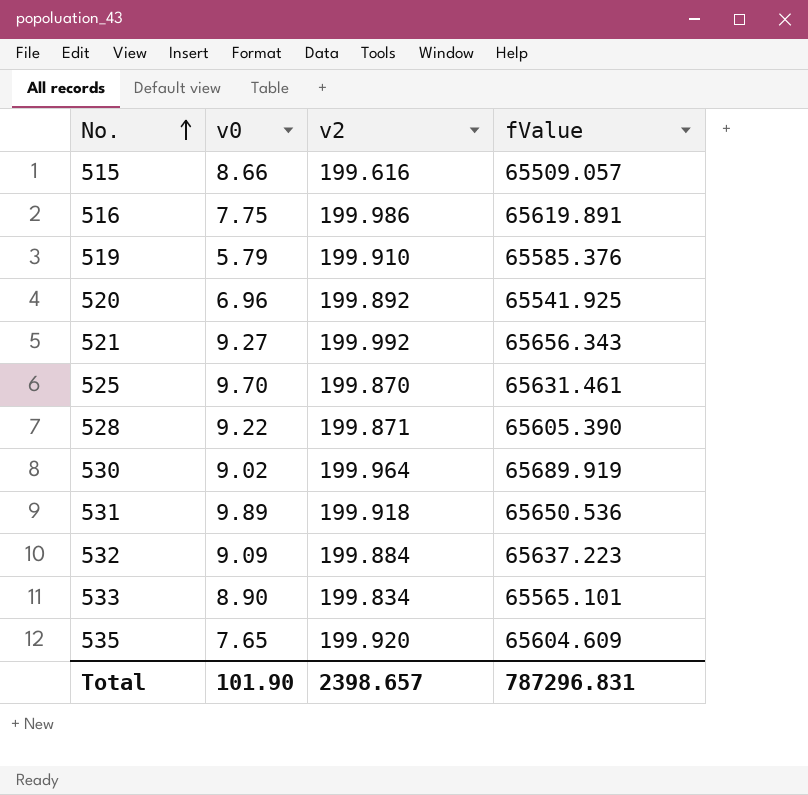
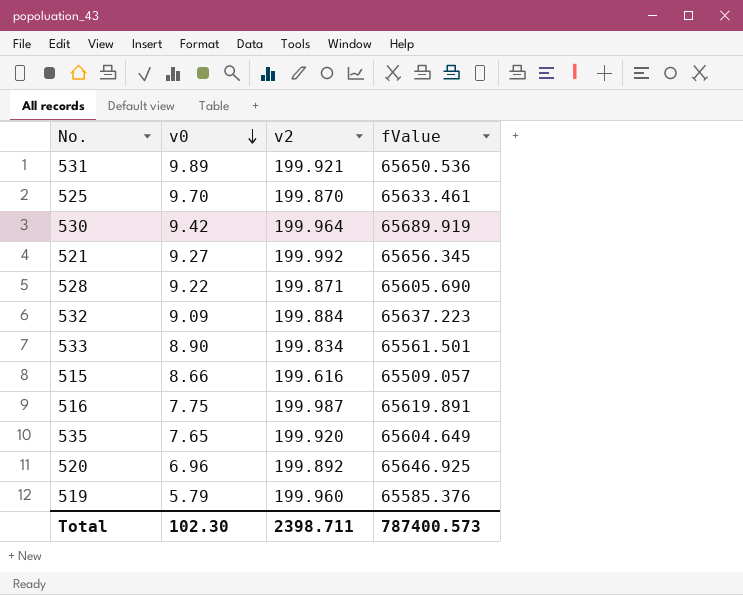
row order: No. ascending -> v0 descending
531 | v2: 199.918 -> 199.921
525 | fValue: 65631.461 -> 65633.461
530 | v0: 9.02 -> 9.42
521 | fValue: 65656.343 -> 65656.345
528 | fValue: 65605.390 -> 65605.690
533 | fValue: 65565.101 -> 65561.501
516 | v2: 199.986 -> 199.987
535 | fValue: 65604.609 -> 65604.649
520 | fValue: 65541.925 -> 65646.925
519 | v2: 199.910 -> 199.960
Total | v0: 101.90 -> 102.30
Total | v2: 2398.657 -> 2398.711
Total | fValue: 787296.831 -> 787400.573

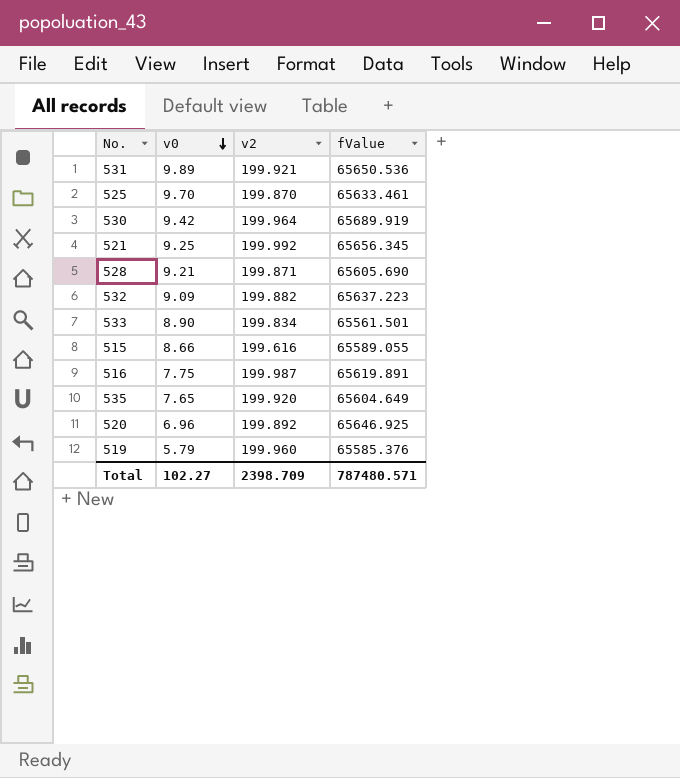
521 | v0: 9.27 -> 9.25
528 | v0: 9.22 -> 9.21
532 | v2: 199.884 -> 199.882
515 | fValue: 65509.057 -> 65589.055
Total | v0: 102.30 -> 102.27
Total | v2: 2398.711 -> 2398.709
Total | fValue: 787400.573 -> 787480.571

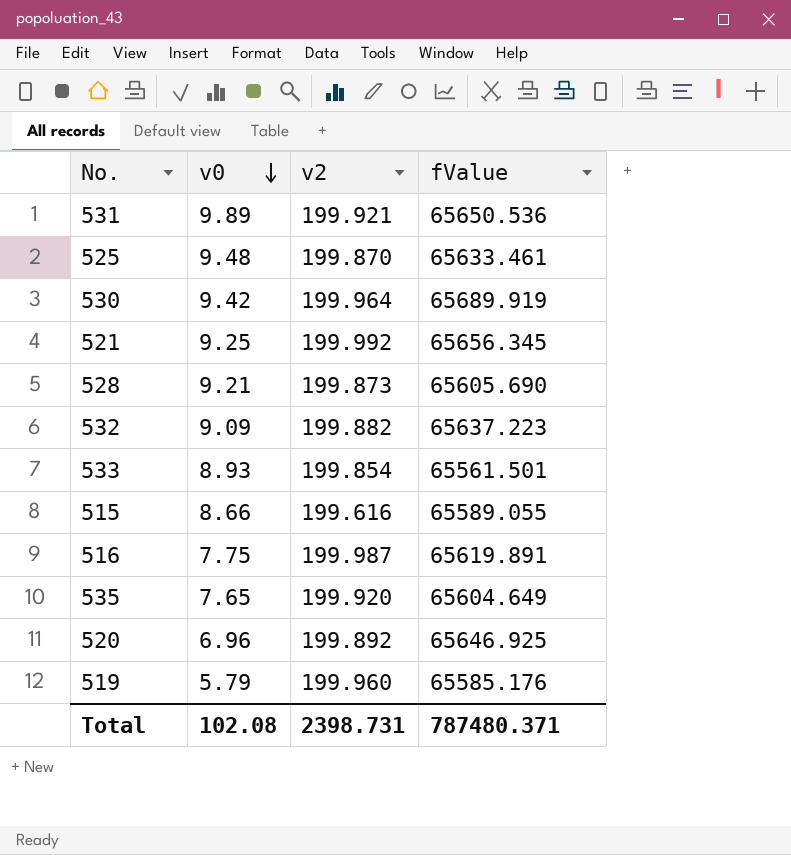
525 | v0: 9.70 -> 9.48
528 | v2: 199.871 -> 199.873
533 | v0: 8.90 -> 8.93
533 | v2: 199.834 -> 199.854
519 | fValue: 65585.376 -> 65585.176
Total | v0: 102.27 -> 102.08
Total | v2: 2398.709 -> 2398.731
Total | fValue: 787480.571 -> 787480.371

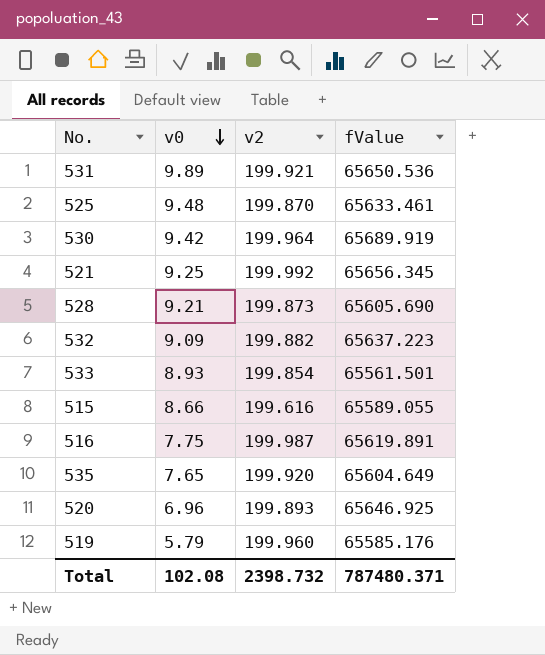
520 | v2: 199.892 -> 199.893
Total | v2: 2398.731 -> 2398.732

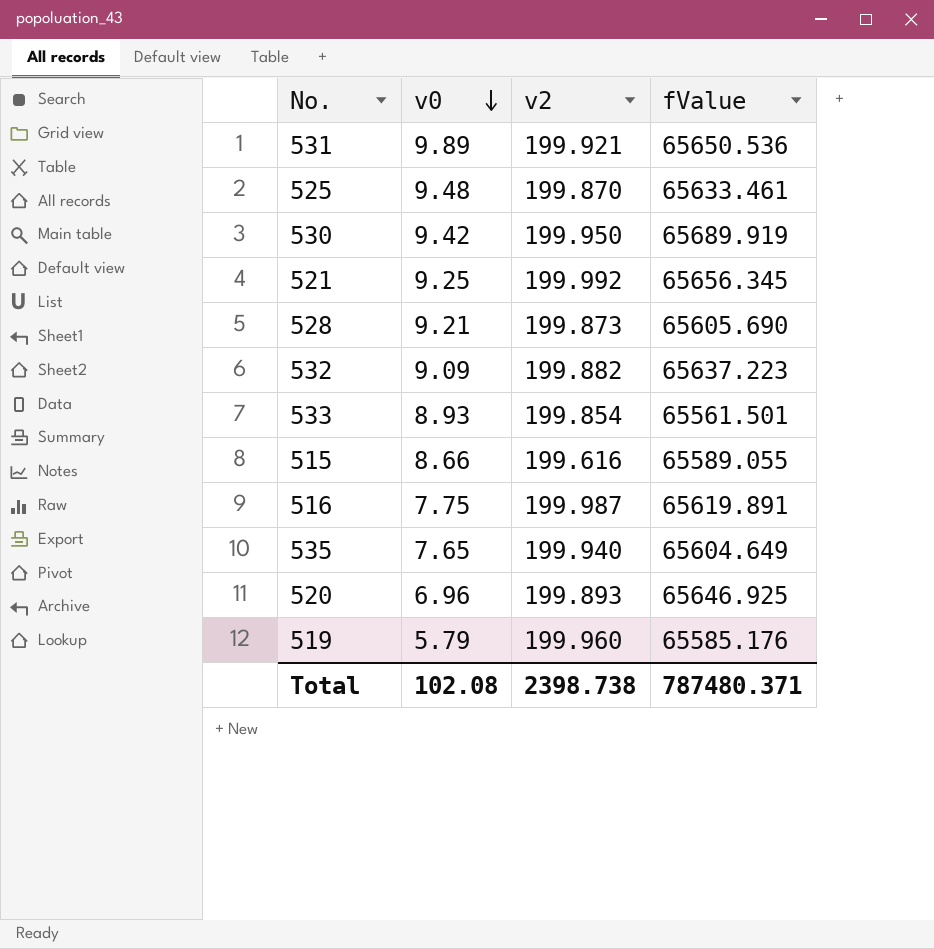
530 | v2: 199.964 -> 199.950
535 | v2: 199.920 -> 199.940
Total | v2: 2398.732 -> 2398.738

